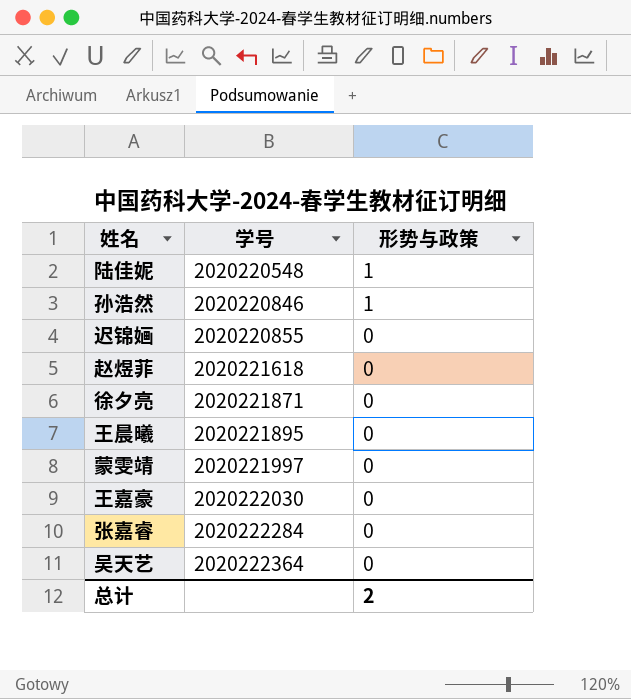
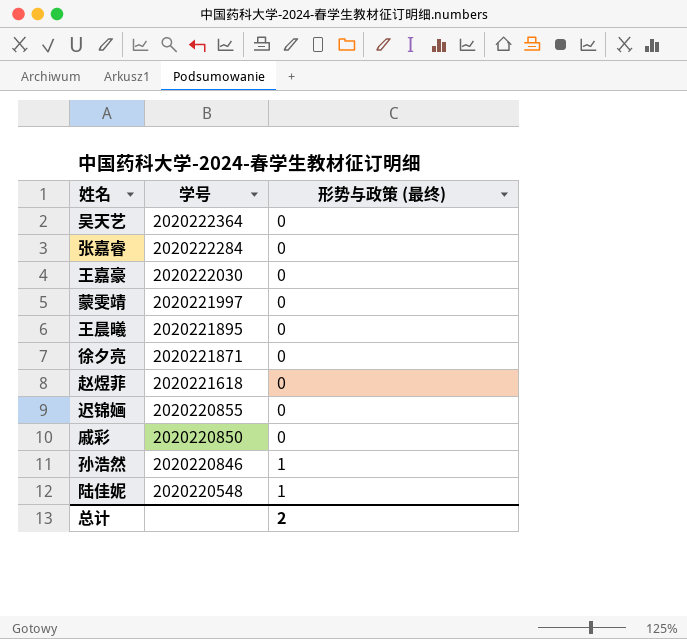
row order: 学号 ascending -> 学号 descending
column name: 形势与政策 -> 形势与政策 (最终)
row 戚彩: none -> 2020220850 | 0

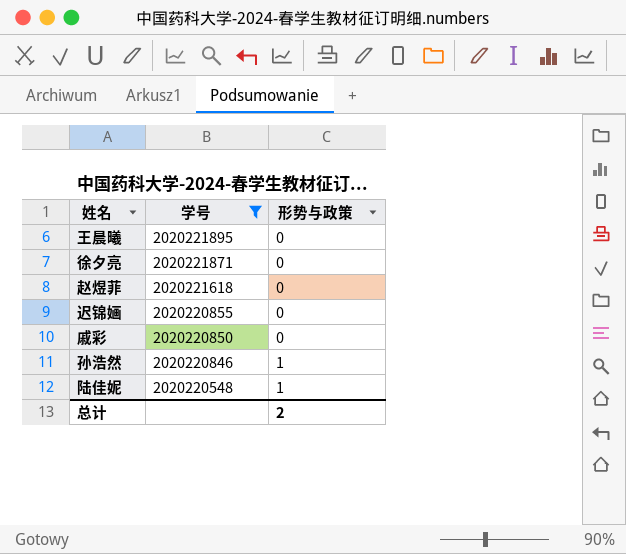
filter: none -> 学号 <= 2020221895
column name: 形势与政策 (最终) -> 形势与政策

